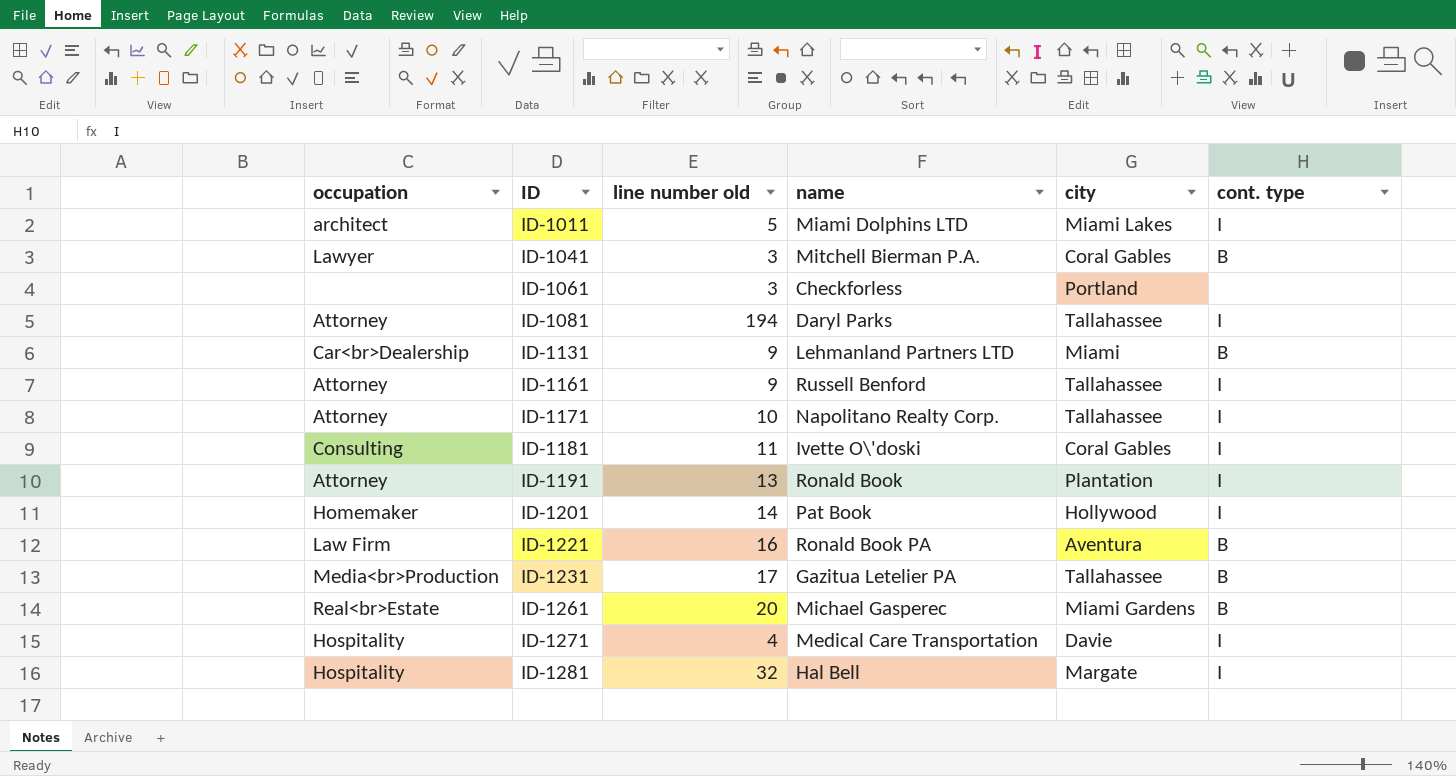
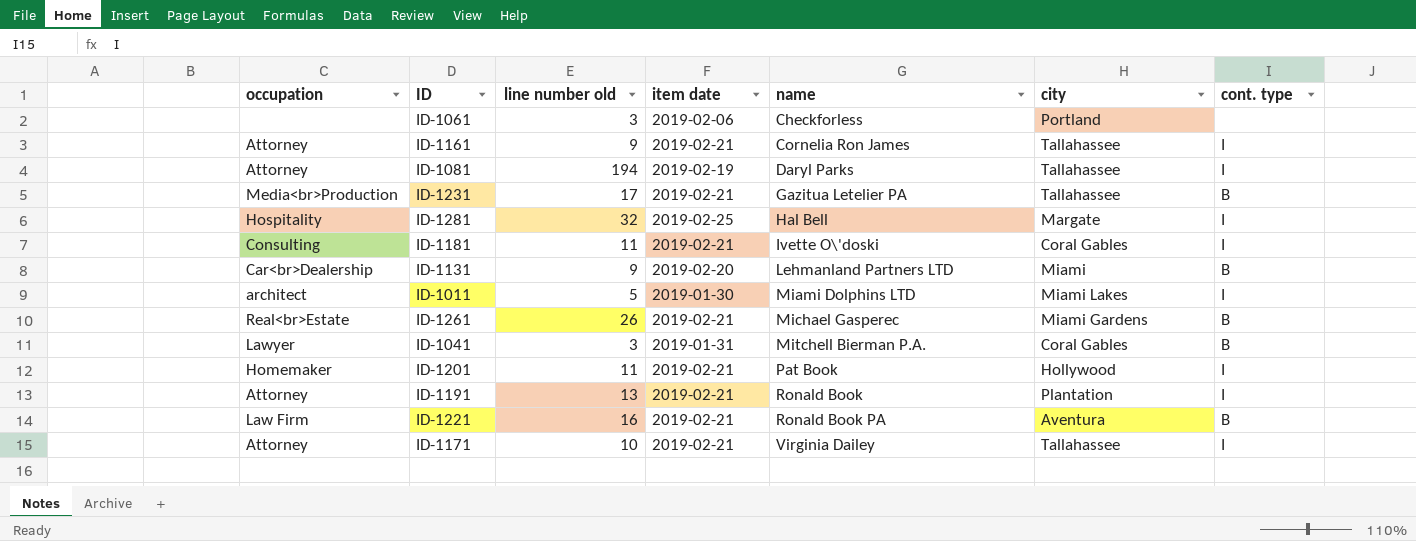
row order: ID ascending -> name ascending
column item date | position: none -> 4
row ID-1271: Hospitality | 4 | Medical Care Transportation | Davie | I -> none
ID-1161 | name: Russell Benford -> Cornelia Ron James
ID-1261 | line number old: 20 -> 26
ID-1201 | line number old: 14 -> 11
ID-1171 | name: Napolitano Realty Corp. -> Virginia Dailey

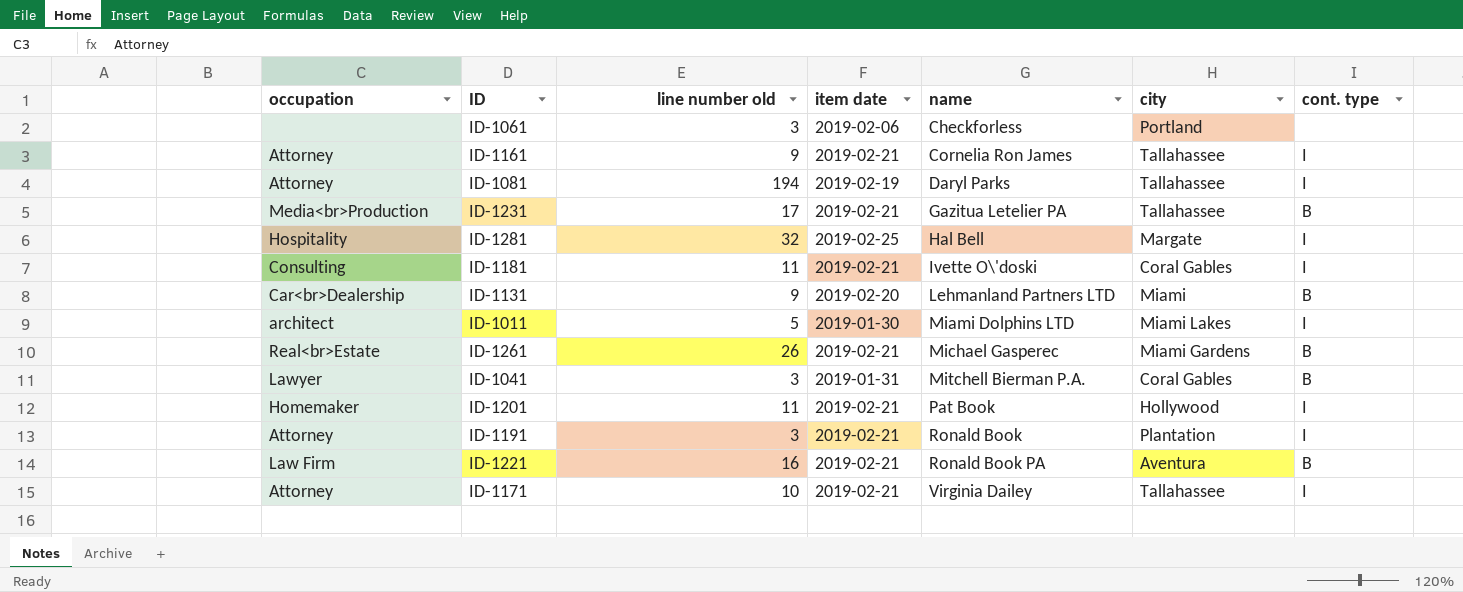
ID-1191 | line number old: 13 -> 3

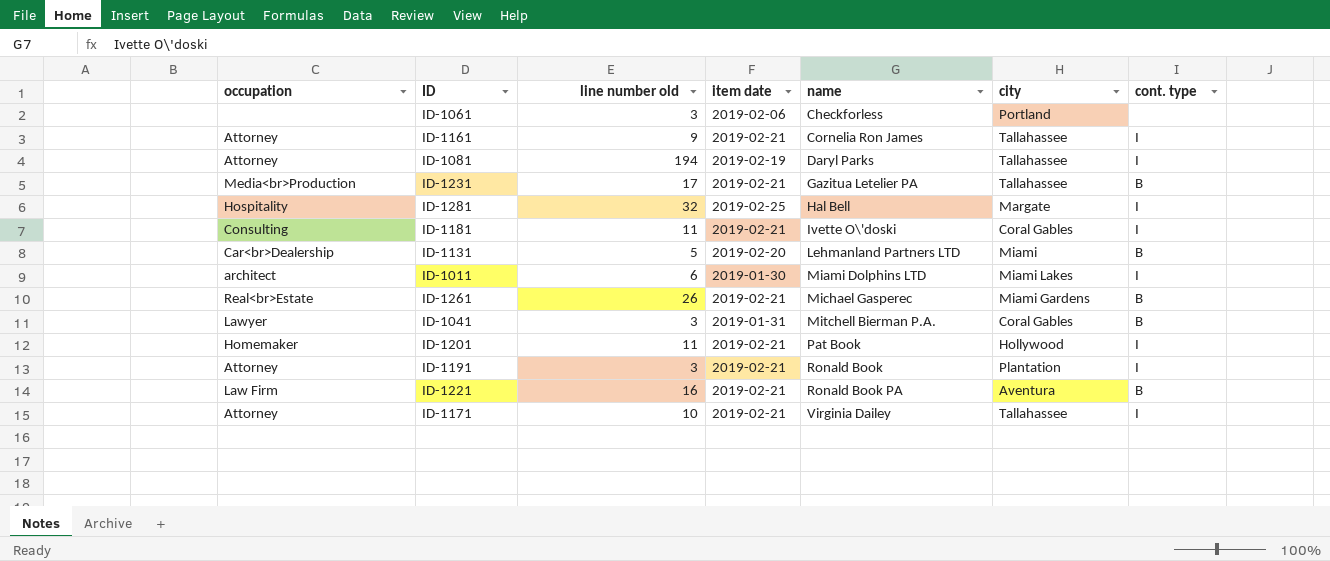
ID-1131 | line number old: 9 -> 5
ID-1011 | line number old: 5 -> 6

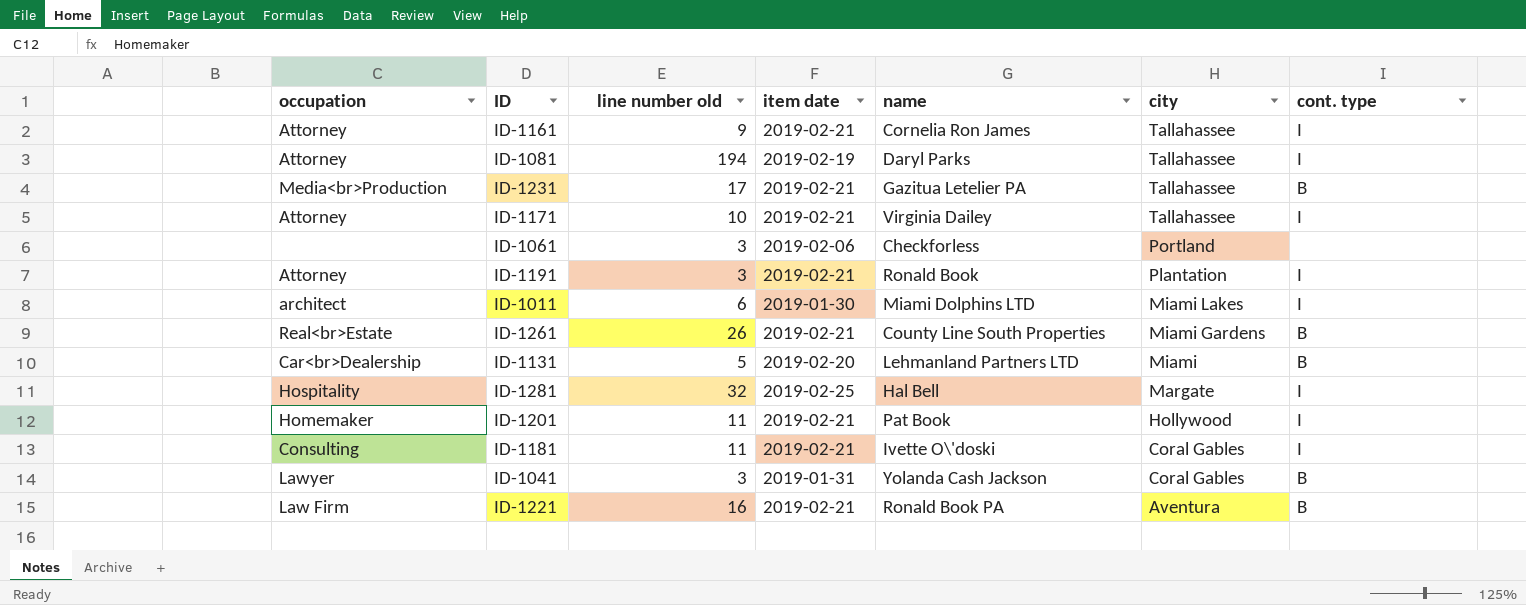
row order: name ascending -> city descending
ID-1261 | name: Michael Gasperec -> County Line South Properties
ID-1041 | name: Mitchell Bierman P.A. -> Yolanda Cash Jackson

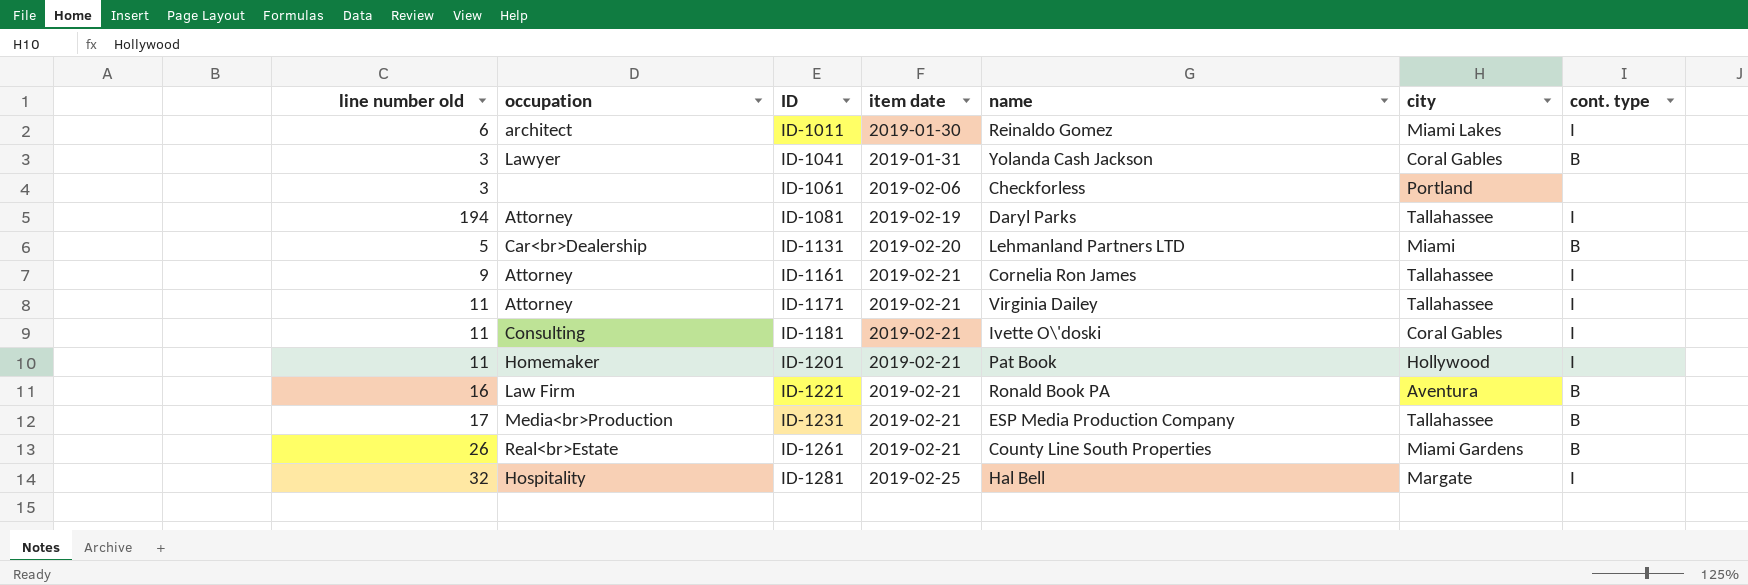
row order: city descending -> ID ascending
column line number old | position: 3 -> 1
row ID-1191: Attorney | 3 | 2019-02-21 | Ronald Book | Plantation | I -> none
ID-1011 | name: Miami Dolphins LTD -> Reinaldo Gomez
ID-1171 | line number old: 10 -> 11
ID-1231 | name: Gazitua Letelier PA -> ESP Media Production Company

